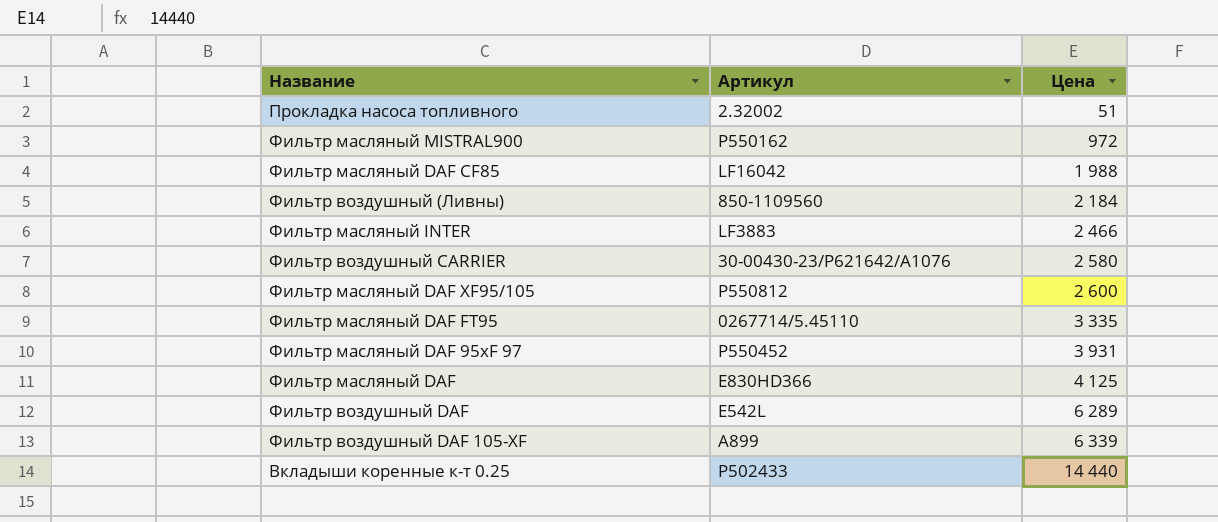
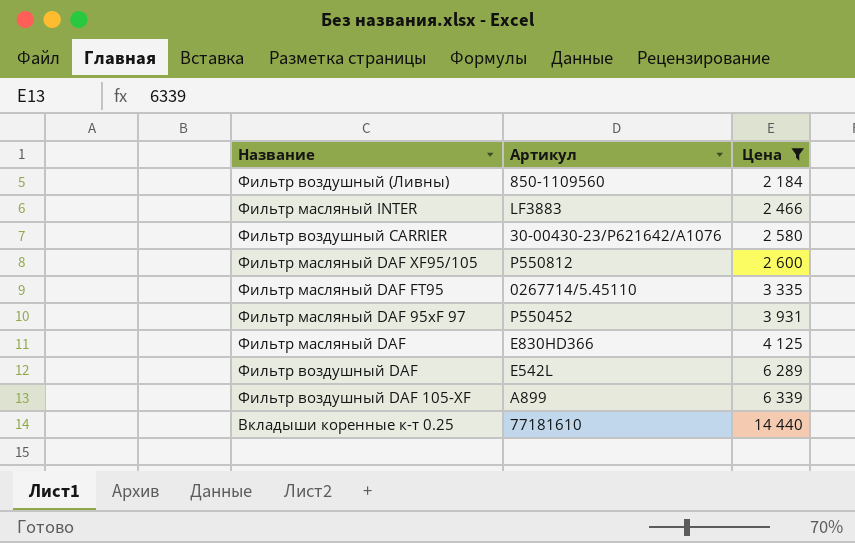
filter: none -> Цена >= 2 184
Вкладыши коренные к-т 0.25 | Артикул: P502433 -> 77181610

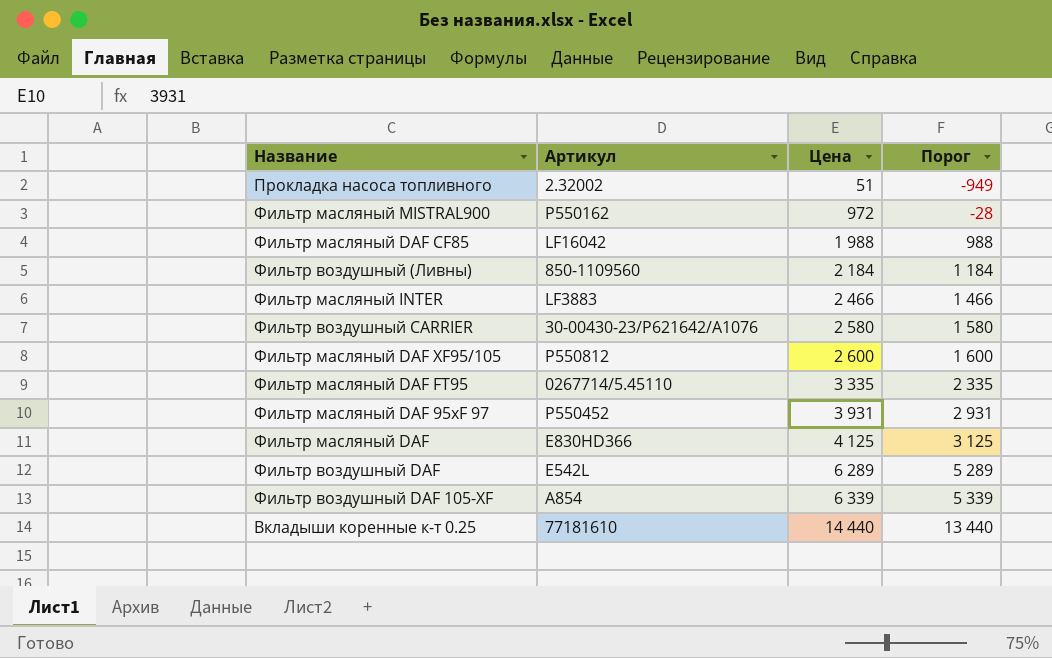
filter: Цена >= 2 184 -> none
column Порог | formula: none -> [Цена] - 1000
Фильтр воздушный DAF 105-XF | Артикул: A899 -> A854

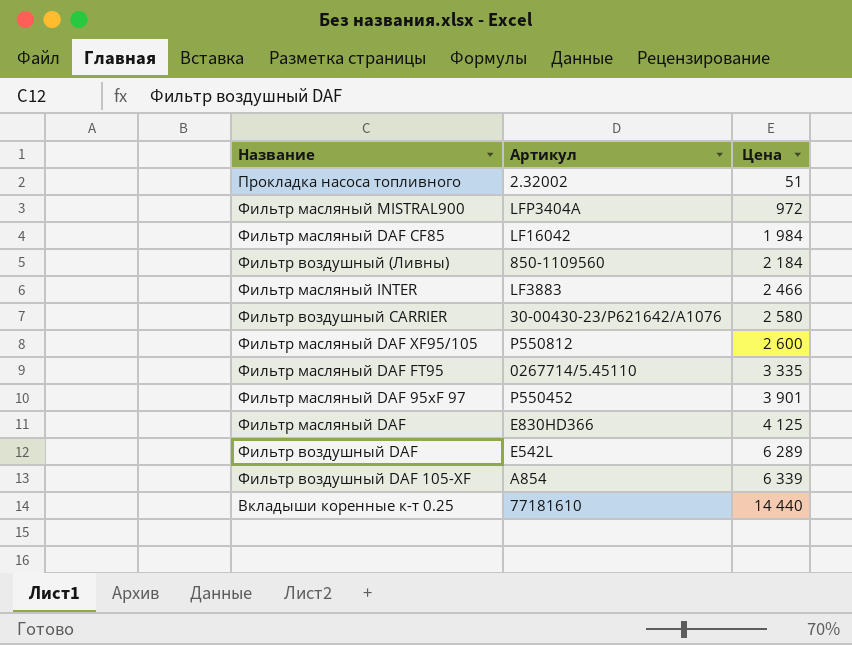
column Порог | formula: [Цена] - 1000 -> none
Фильтр масляный MISTRAL900 | Артикул: P550162 -> LFP3404A
Фильтр масляный DAF CF85 | Цена: 1 988 -> 1 984
Фильтр масляный DAF 95xF 97 | Цена: 3 931 -> 3 901

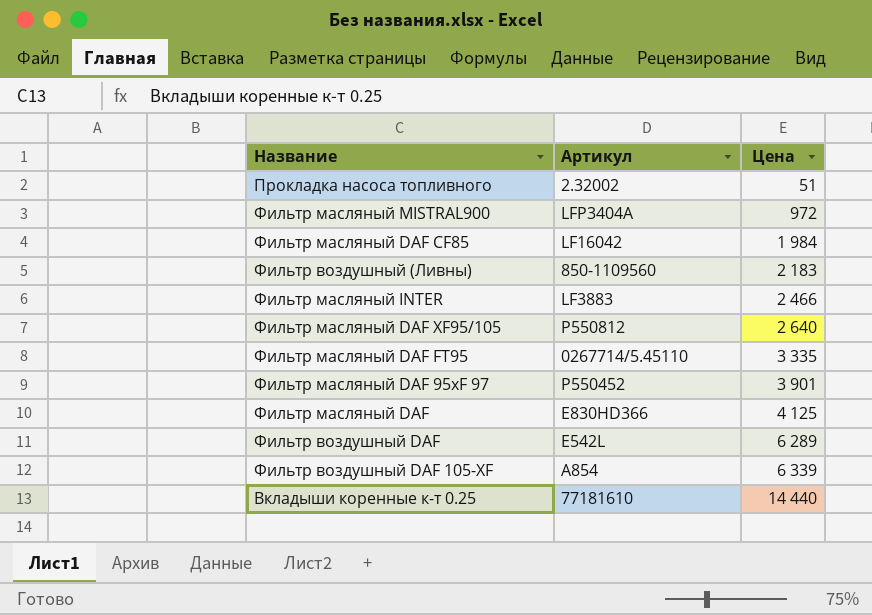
row Фильтр воздушный CARRIER: 30-00430-23/P621642/A1076 | 2 580 -> none
Фильтр воздушный (Ливны) | Цена: 2 184 -> 2 183
Фильтр масляный DAF XF95/105 | Цена: 2 600 -> 2 640

